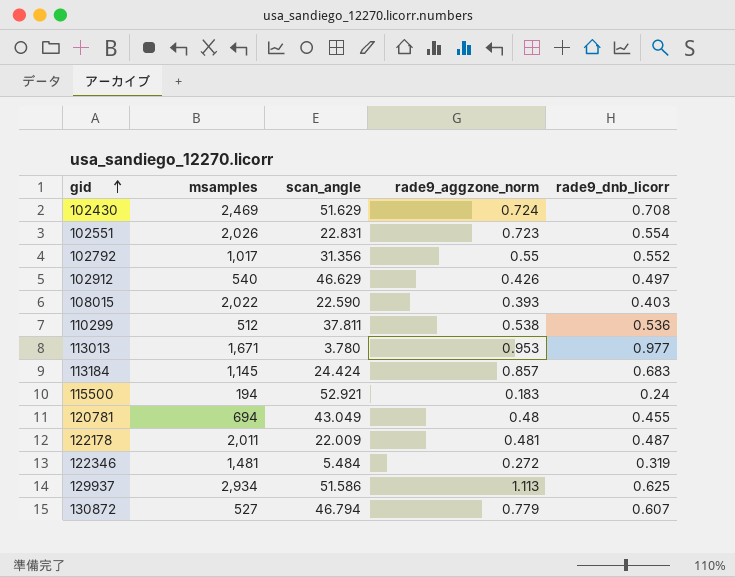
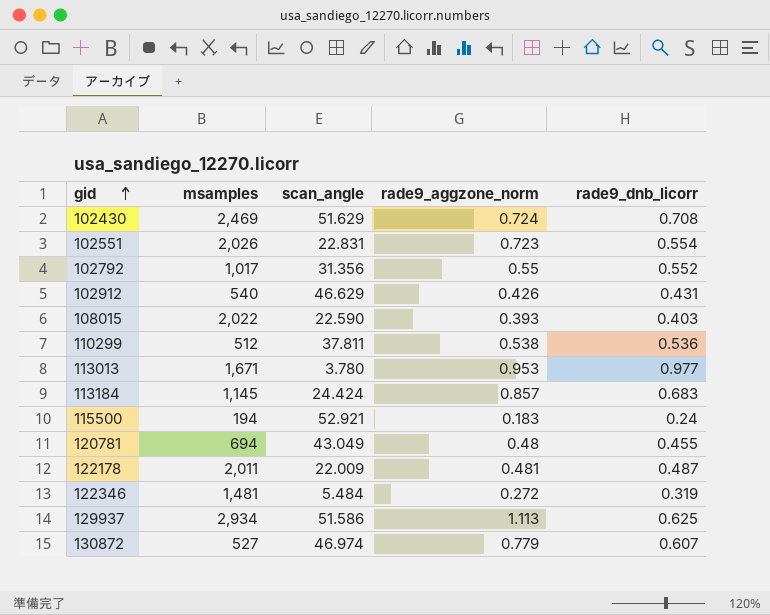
102912 | rade9_dnb_licorr: 0.497 -> 0.431
130872 | scan_angle: 46.794 -> 46.974

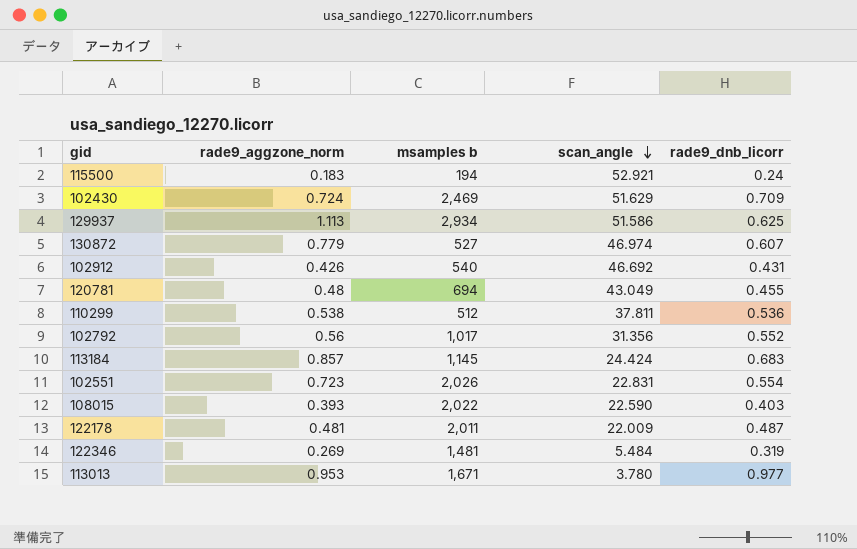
row order: gid ascending -> scan_angle descending
column rade9_aggzone_norm | position: 4 -> 2
column name: msamples -> msamples b
102430 | rade9_dnb_licorr: 0.708 -> 0.709
102912 | scan_angle: 46.629 -> 46.692
102792 | rade9_aggzone_norm: 0.55 -> 0.56
122346 | rade9_aggzone_norm: 0.272 -> 0.269

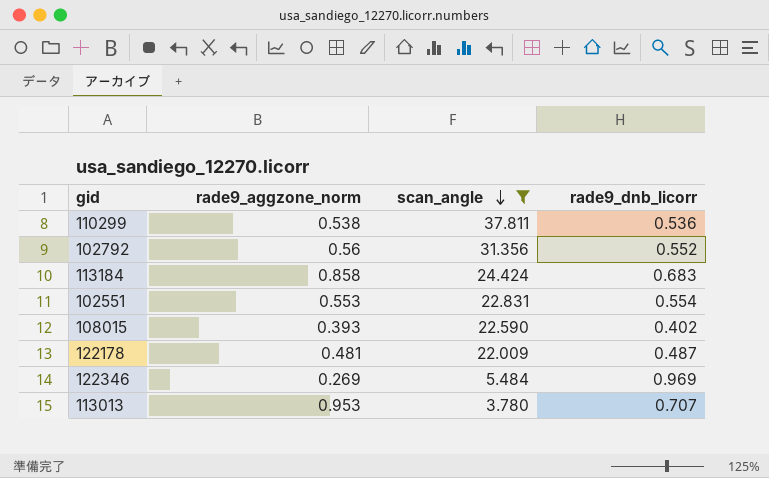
filter: none -> scan_angle <= 37.811
column msamples b | position: 3 -> none
113184 | rade9_aggzone_norm: 0.857 -> 0.858
102551 | rade9_aggzone_norm: 0.723 -> 0.553
108015 | rade9_dnb_licorr: 0.403 -> 0.402
122346 | rade9_dnb_licorr: 0.319 -> 0.969
113013 | rade9_dnb_licorr: 0.977 -> 0.707

